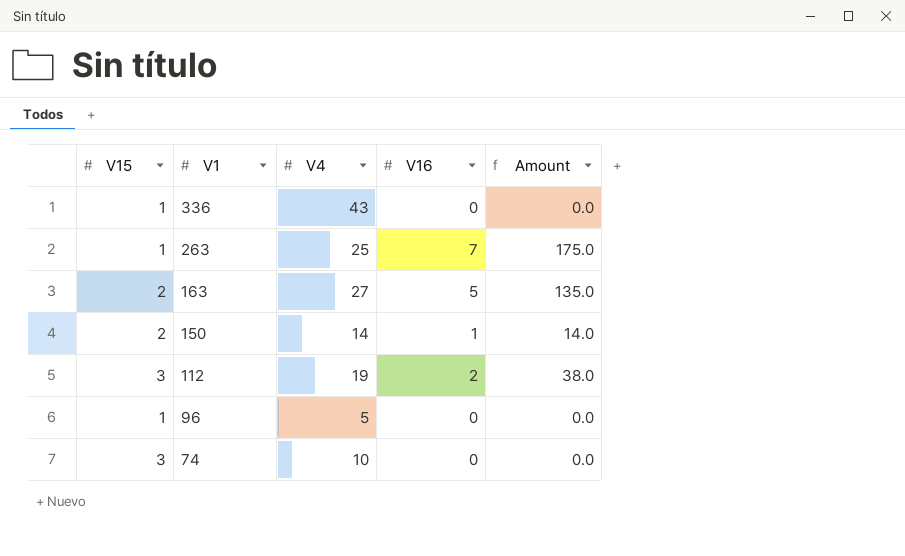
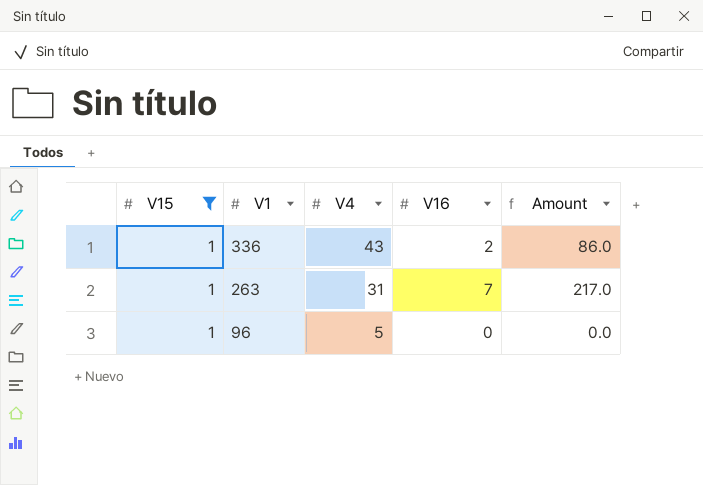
filter: none -> V15 = 1
336 | V16: 0 -> 2
336 | Amount: 0.0 -> 86.0
263 | V4: 25 -> 31
263 | Amount: 175.0 -> 217.0

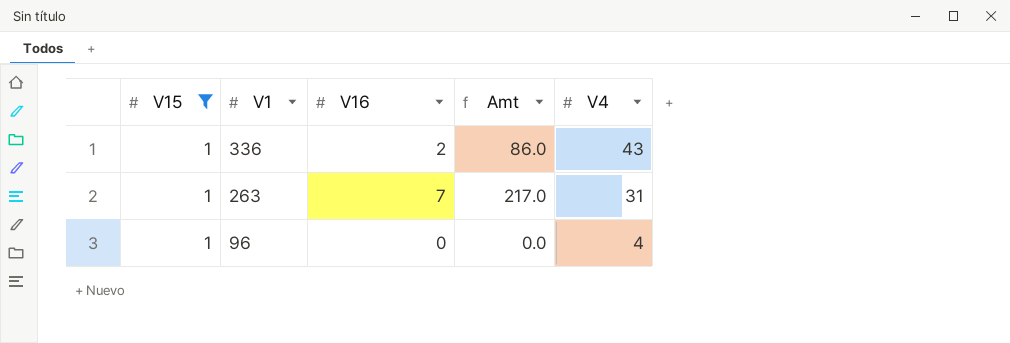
column name: Amount -> Amt
column V4 | position: 3 -> 5
96 | V4: 5 -> 4

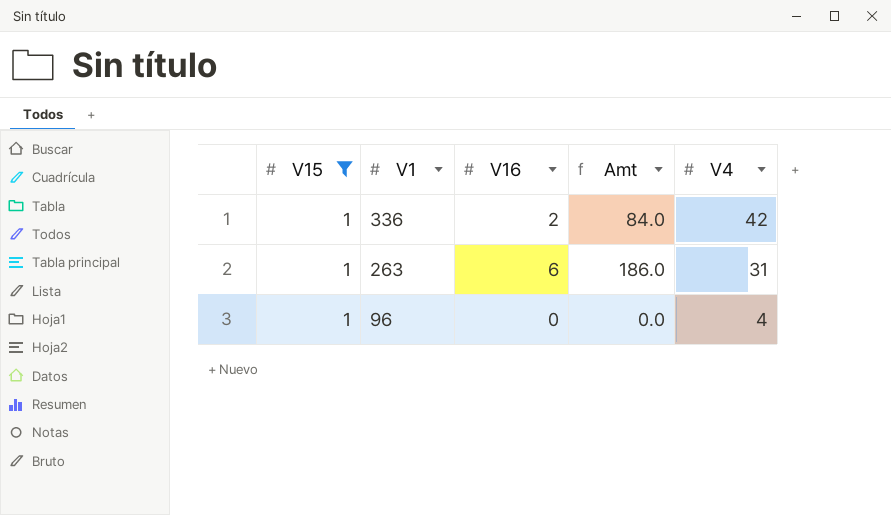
336 | Amt: 86.0 -> 84.0
336 | V4: 43 -> 42
263 | V16: 7 -> 6
263 | Amt: 217.0 -> 186.0

